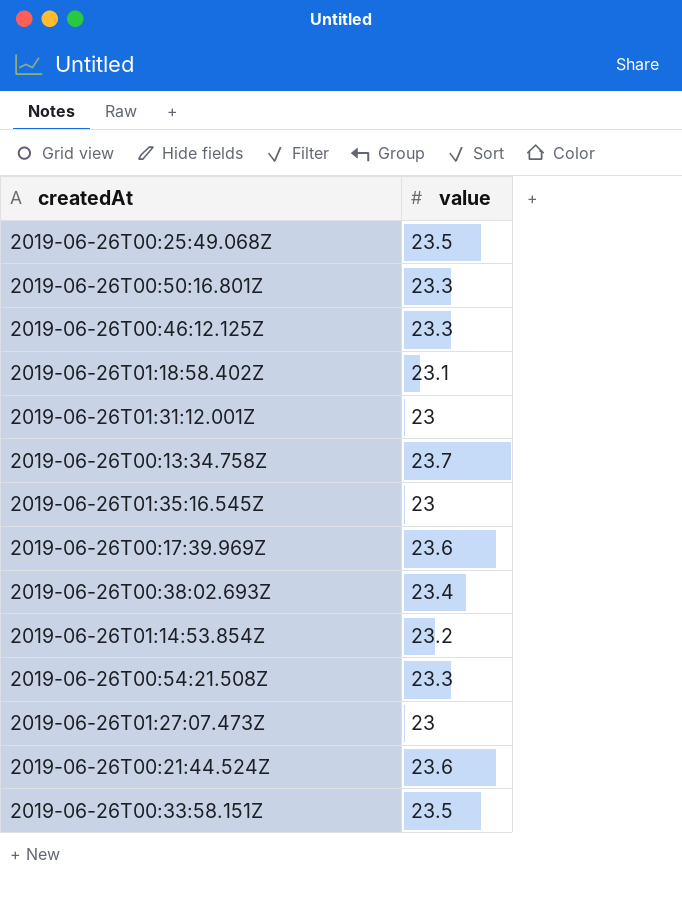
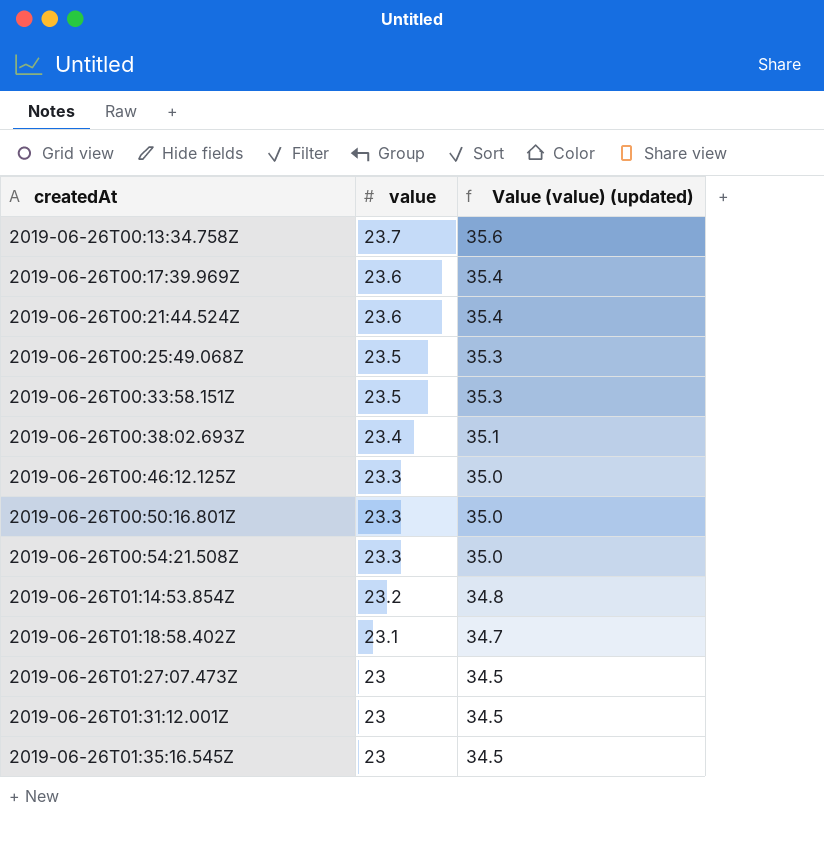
row order: none -> createdAt ascending
column Value (value) (updated) | formula: none -> [value] * 1.5

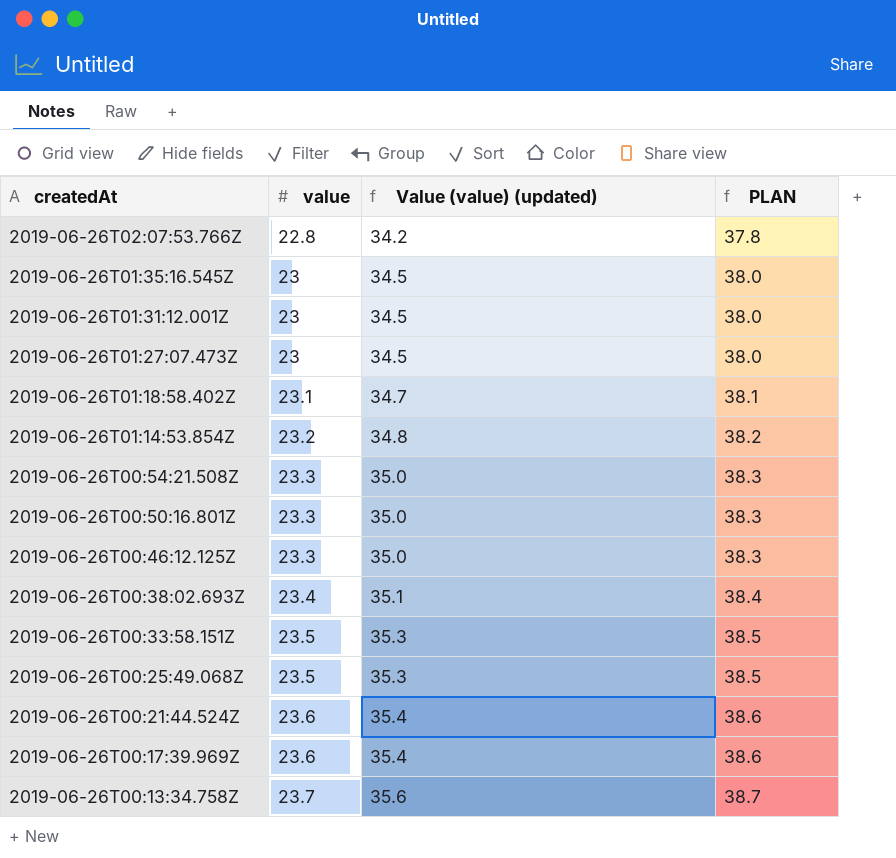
row order: createdAt ascending -> createdAt descending
column PLAN | formula: none -> [value] + 15
row 2019-06-26T02:07:53.766Z: none -> 22.8 | 34.2 | 37.8

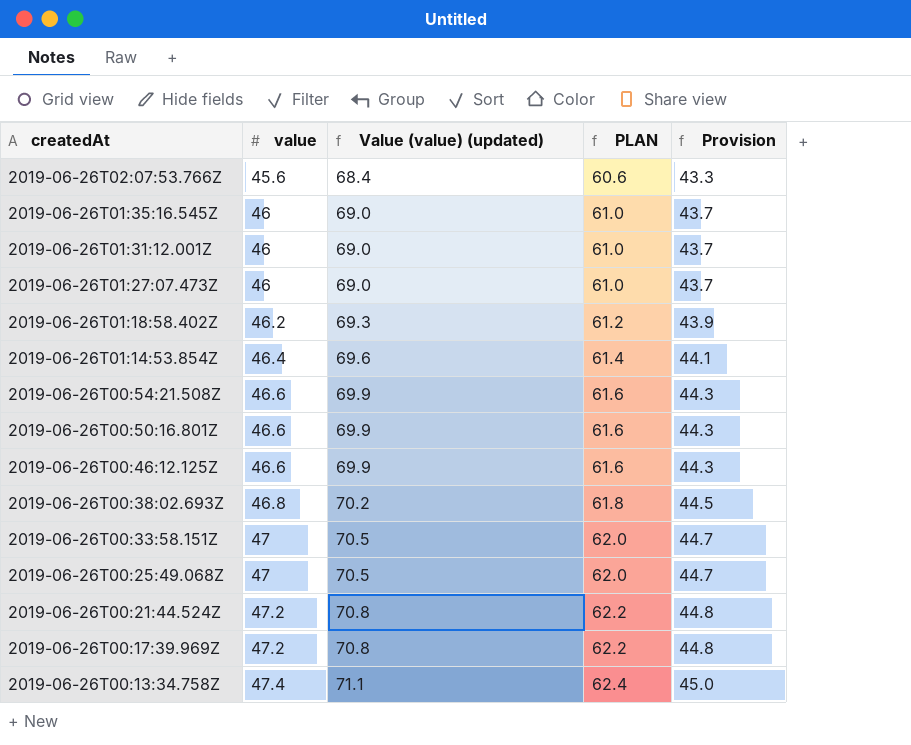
column Provision | formula: none -> [value] * 0.95
2019-06-26T02:07:53.766Z | value: 22.8 -> 45.6
2019-06-26T02:07:53.766Z | Value (value) (updated): 34.2 -> 68.4
2019-06-26T02:07:53.766Z | PLAN: 37.8 -> 60.6
2019-06-26T01:35:16.545Z | value: 23 -> 46
2019-06-26T01:35:16.545Z | Value (value) (updated): 34.5 -> 69.0
2019-06-26T01:35:16.545Z | PLAN: 38.0 -> 61.0
2019-06-26T01:31:12.001Z | value: 23 -> 46
2019-06-26T01:31:12.001Z | Value (value) (updated): 34.5 -> 69.0
2019-06-26T01:31:12.001Z | PLAN: 38.0 -> 61.0
2019-06-26T01:27:07.473Z | value: 23 -> 46
2019-06-26T01:27:07.473Z | Value (value) (updated): 34.5 -> 69.0
2019-06-26T01:27:07.473Z | PLAN: 38.0 -> 61.0
2019-06-26T01:18:58.402Z | value: 23.1 -> 46.2
2019-06-26T01:18:58.402Z | Value (value) (updated): 34.7 -> 69.3
2019-06-26T01:18:58.402Z | PLAN: 38.1 -> 61.2
2019-06-26T01:14:53.854Z | value: 23.2 -> 46.4
2019-06-26T01:14:53.854Z | Value (value) (updated): 34.8 -> 69.6
2019-06-26T01:14:53.854Z | PLAN: 38.2 -> 61.4
2019-06-26T00:54:21.508Z | value: 23.3 -> 46.6
2019-06-26T00:54:21.508Z | Value (value) (updated): 35.0 -> 69.9
2019-06-26T00:54:21.508Z | PLAN: 38.3 -> 61.6
2019-06-26T00:50:16.801Z | value: 23.3 -> 46.6
2019-06-26T00:50:16.801Z | Value (value) (updated): 35.0 -> 69.9
2019-06-26T00:50:16.801Z | PLAN: 38.3 -> 61.6
2019-06-26T00:46:12.125Z | value: 23.3 -> 46.6
2019-06-26T00:46:12.125Z | Value (value) (updated): 35.0 -> 69.9
2019-06-26T00:46:12.125Z | PLAN: 38.3 -> 61.6
2019-06-26T00:38:02.693Z | value: 23.4 -> 46.8
2019-06-26T00:38:02.693Z | Value (value) (updated): 35.1 -> 70.2
2019-06-26T00:38:02.693Z | PLAN: 38.4 -> 61.8
2019-06-26T00:33:58.151Z | value: 23.5 -> 47
2019-06-26T00:33:58.151Z | Value (value) (updated): 35.3 -> 70.5
2019-06-26T00:33:58.151Z | PLAN: 38.5 -> 62.0
2019-06-26T00:25:49.068Z | value: 23.5 -> 47
2019-06-26T00:25:49.068Z | Value (value) (updated): 35.3 -> 70.5
2019-06-26T00:25:49.068Z | PLAN: 38.5 -> 62.0
2019-06-26T00:21:44.524Z | value: 23.6 -> 47.2
2019-06-26T00:21:44.524Z | Value (value) (updated): 35.4 -> 70.8
2019-06-26T00:21:44.524Z | PLAN: 38.6 -> 62.2
2019-06-26T00:17:39.969Z | value: 23.6 -> 47.2
2019-06-26T00:17:39.969Z | Value (value) (updated): 35.4 -> 70.8
2019-06-26T00:17:39.969Z | PLAN: 38.6 -> 62.2
2019-06-26T00:13:34.758Z | value: 23.7 -> 47.4
2019-06-26T00:13:34.758Z | Value (value) (updated): 35.6 -> 71.1
2019-06-26T00:13:34.758Z | PLAN: 38.7 -> 62.4

